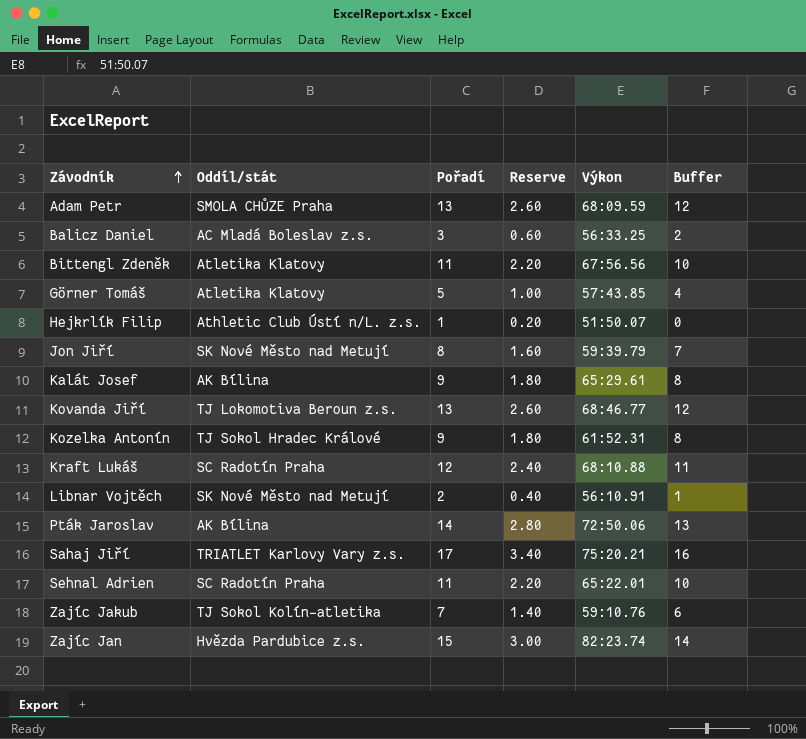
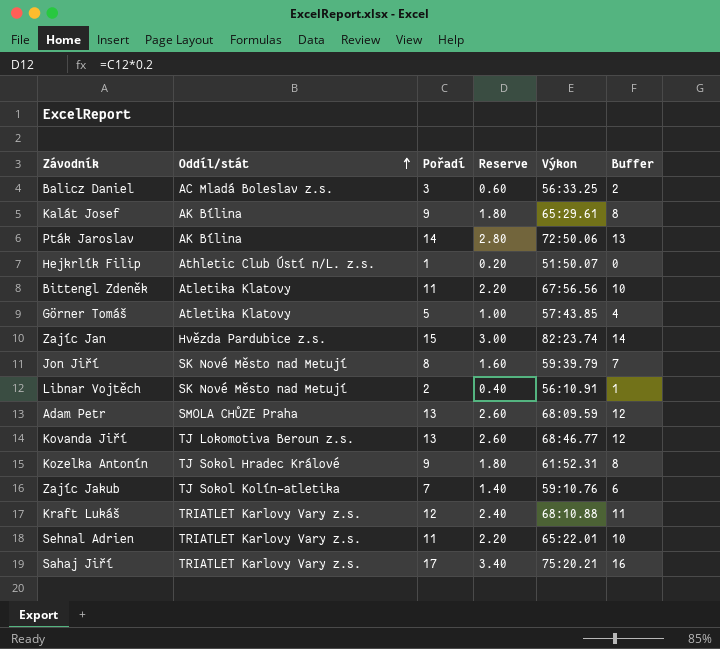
row order: Závodník ascending -> Oddíl/stát ascending
Kraft Lukáš | Oddíl/stát: SC Radotín Praha -> TRIATLET Karlovy Vary z.s.
Sehnal Adrien | Oddíl/stát: SC Radotín Praha -> TRIATLET Karlovy Vary z.s.

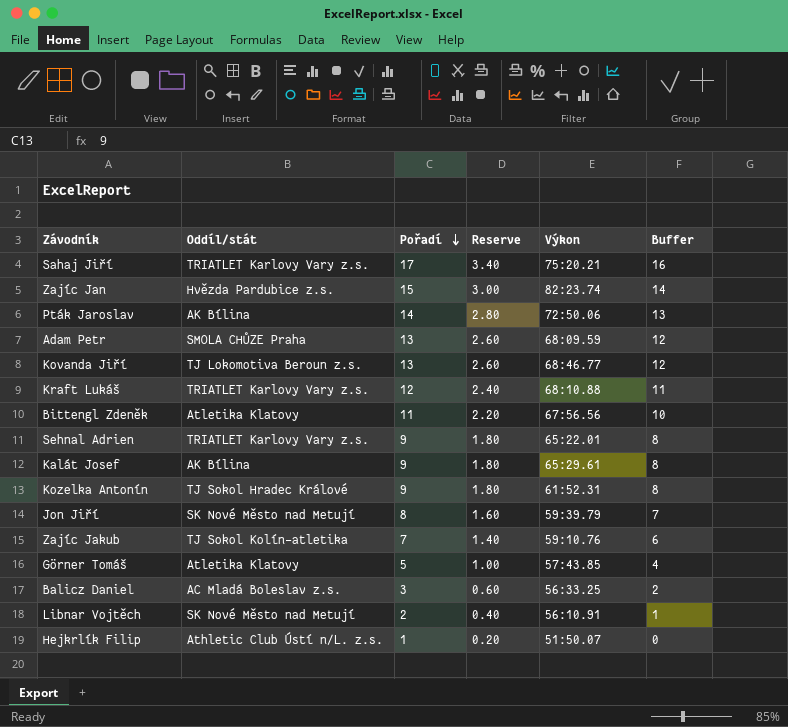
row order: Oddíl/stát ascending -> Pořadí descending
Sehnal Adrien | Pořadí: 11 -> 9
Sehnal Adrien | Reserve: 2.20 -> 1.80
Sehnal Adrien | Buffer: 10 -> 8

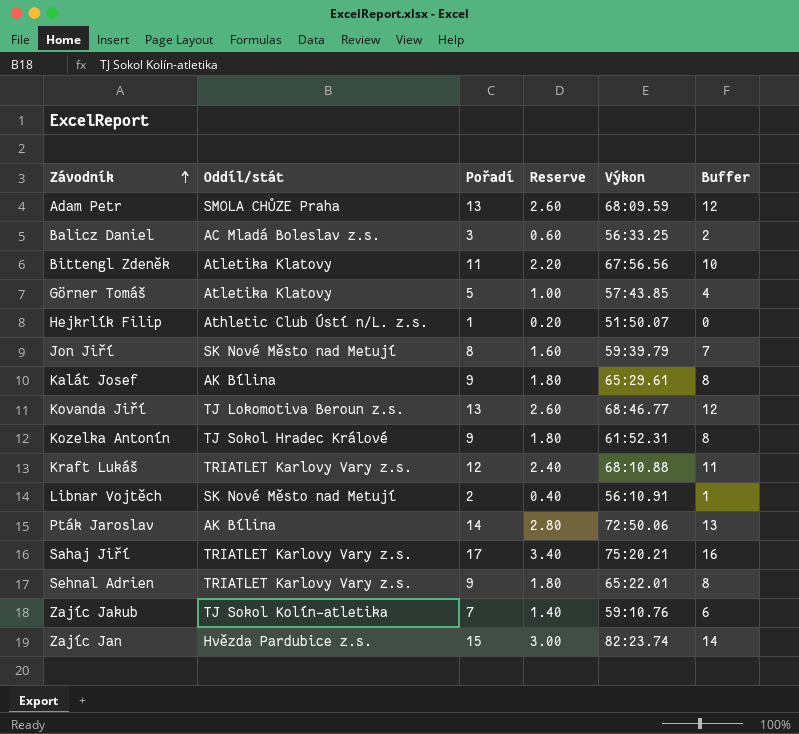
row order: Pořadí descending -> Závodník ascending

